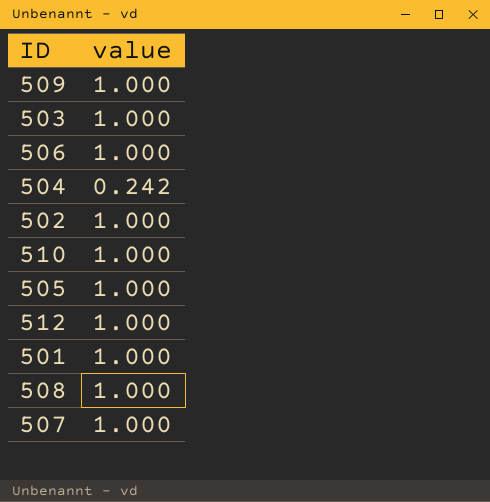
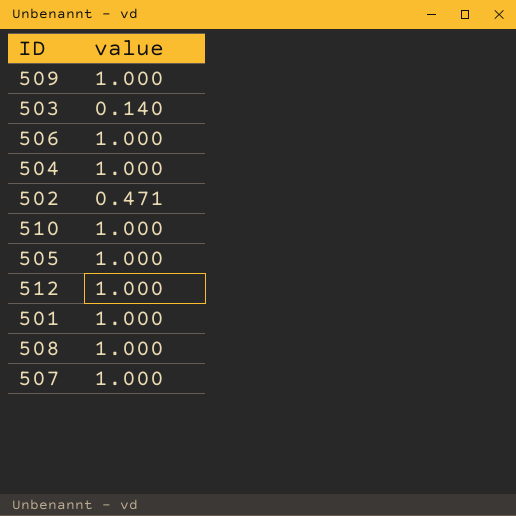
503 | value: 1.000 -> 0.140
504 | value: 0.242 -> 1.000
502 | value: 1.000 -> 0.471

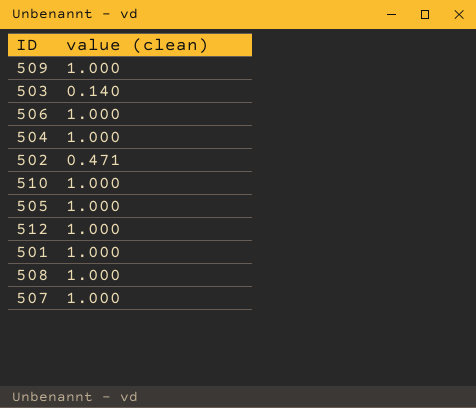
column name: value -> value (clean)

